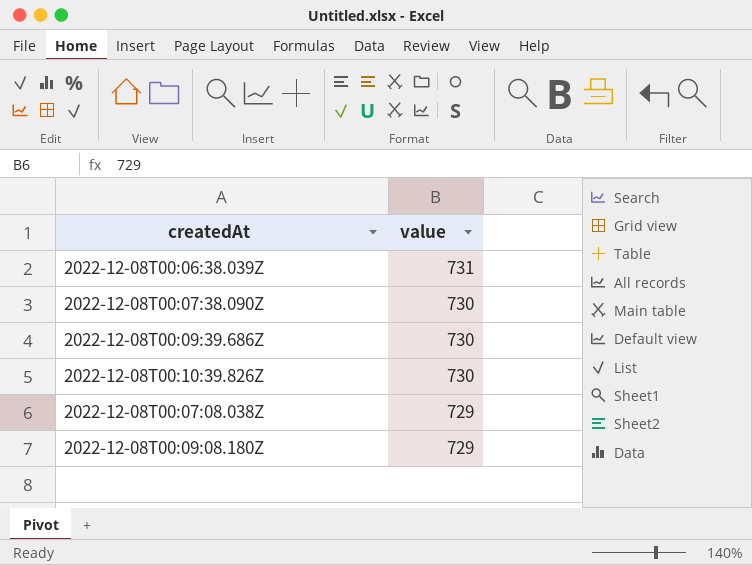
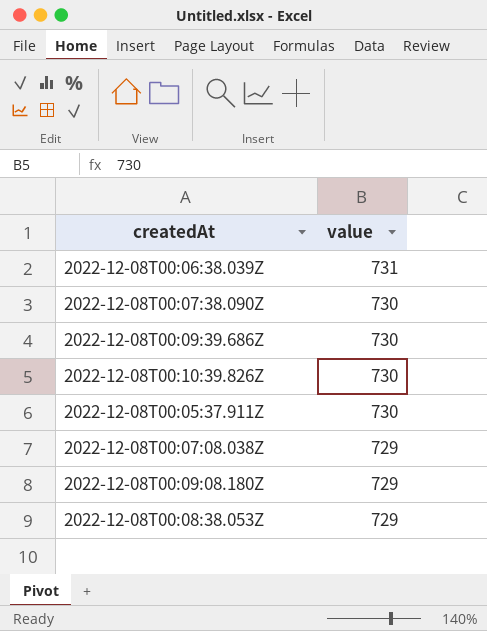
row 2022-12-08T00:05:37.911Z: none -> 730
row 2022-12-08T00:08:38.053Z: none -> 729

